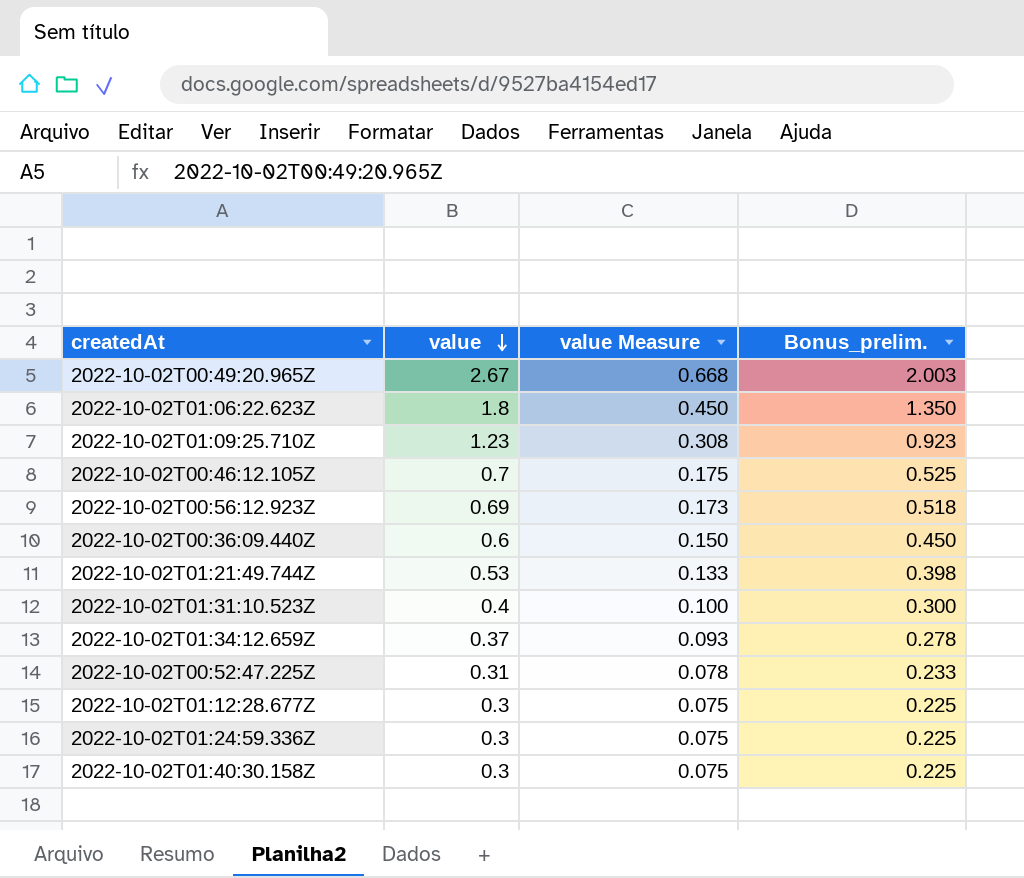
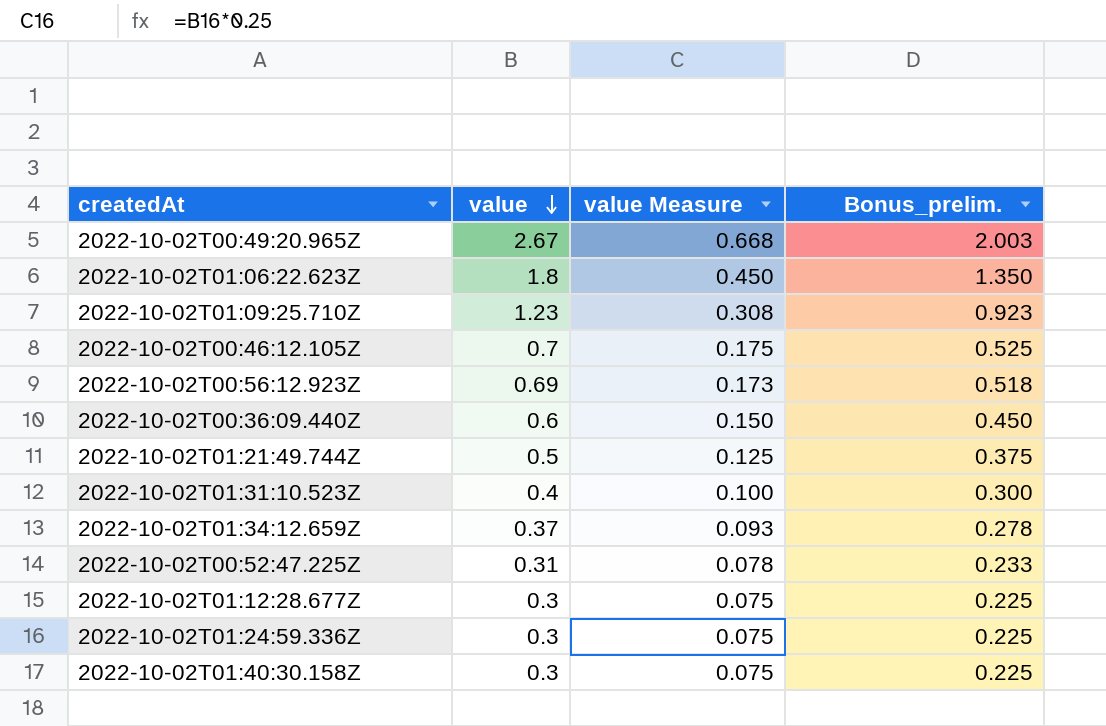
2022-10-02T01:21:49.744Z | value: 0.53 -> 0.5
2022-10-02T01:21:49.744Z | value Measure: 0.133 -> 0.125
2022-10-02T01:21:49.744Z | Bonus_prelim.: 0.398 -> 0.375

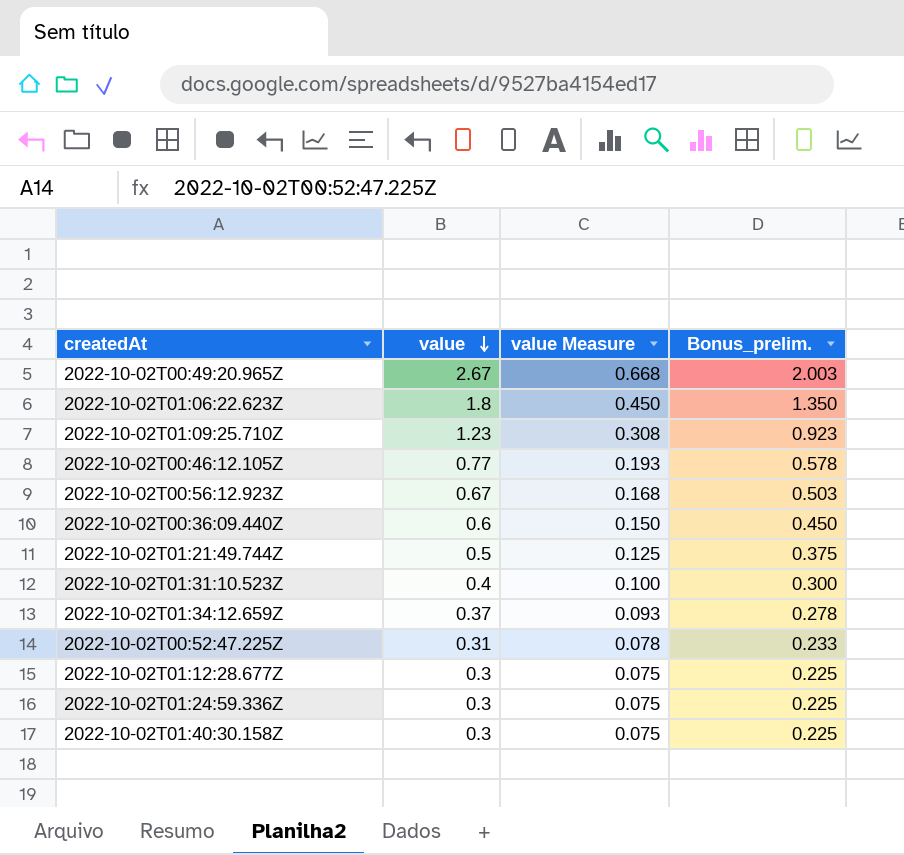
2022-10-02T00:46:12.105Z | value: 0.7 -> 0.77
2022-10-02T00:46:12.105Z | value Measure: 0.175 -> 0.193
2022-10-02T00:46:12.105Z | Bonus_prelim.: 0.525 -> 0.578
2022-10-02T00:56:12.923Z | value: 0.69 -> 0.67
2022-10-02T00:56:12.923Z | value Measure: 0.173 -> 0.168
2022-10-02T00:56:12.923Z | Bonus_prelim.: 0.518 -> 0.503

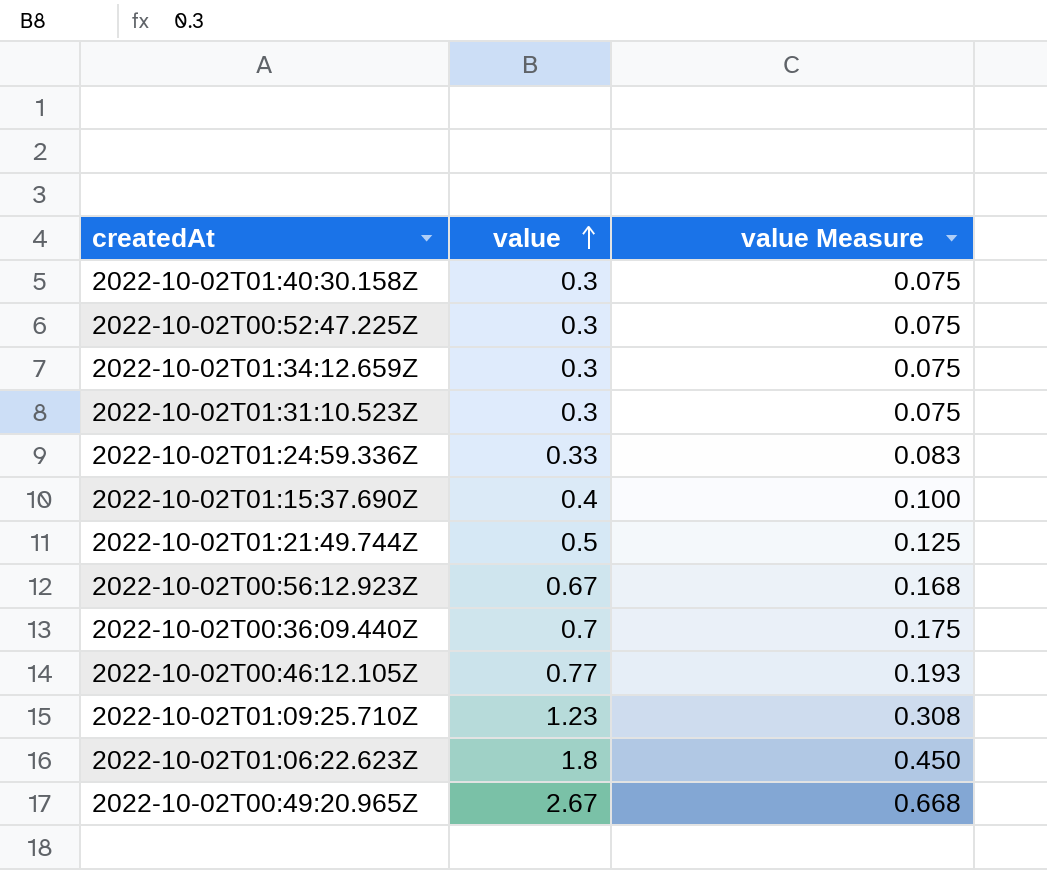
row order: value descending -> value ascending
column Bonus_prelim. | formula: [value] * 0.75 -> none
row 2022-10-02T01:12:28.677Z: 0.3 | 0.075 | 0.225 -> none
2022-10-02T00:52:47.225Z | value: 0.31 -> 0.3
2022-10-02T00:52:47.225Z | value Measure: 0.078 -> 0.075
2022-10-02T01:34:12.659Z | value: 0.37 -> 0.3
2022-10-02T01:34:12.659Z | value Measure: 0.093 -> 0.075
2022-10-02T01:31:10.523Z | value: 0.4 -> 0.3
2022-10-02T01:31:10.523Z | value Measure: 0.100 -> 0.075
2022-10-02T01:24:59.336Z | value: 0.3 -> 0.33
2022-10-02T01:24:59.336Z | value Measure: 0.075 -> 0.083
row 2022-10-02T01:15:37.690Z: none -> 0.4 | 0.100
2022-10-02T00:36:09.440Z | value: 0.6 -> 0.7
2022-10-02T00:36:09.440Z | value Measure: 0.150 -> 0.175

